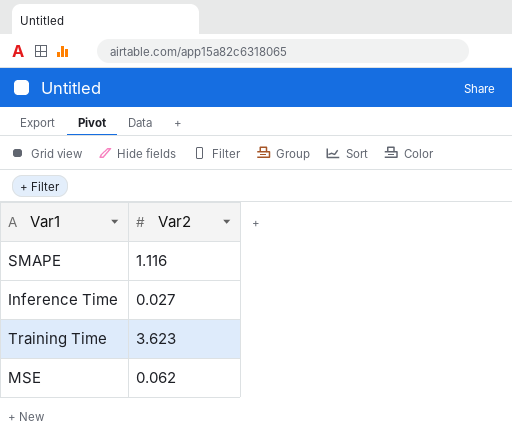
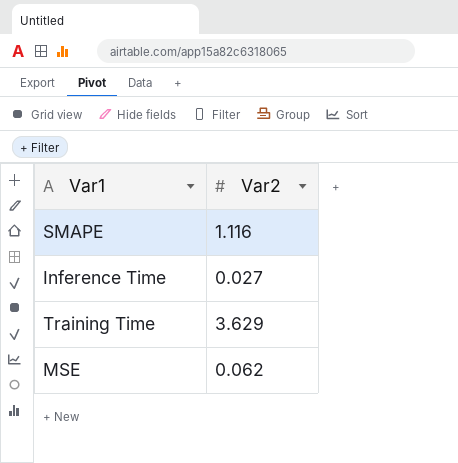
Training Time | Var2: 3.623 -> 3.629

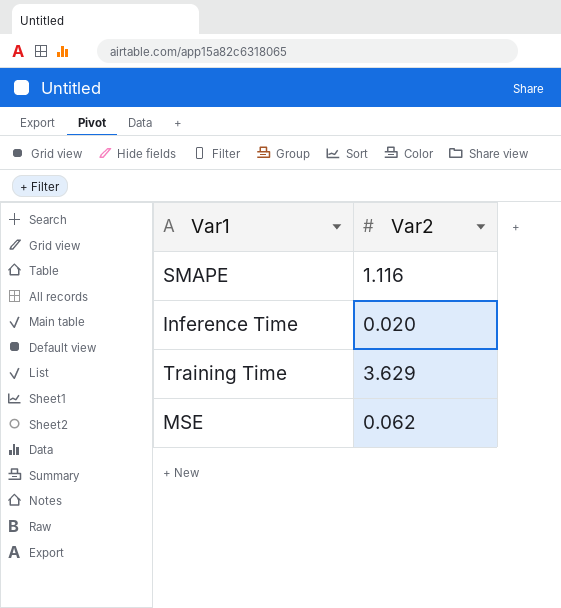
Inference Time | Var2: 0.027 -> 0.020

